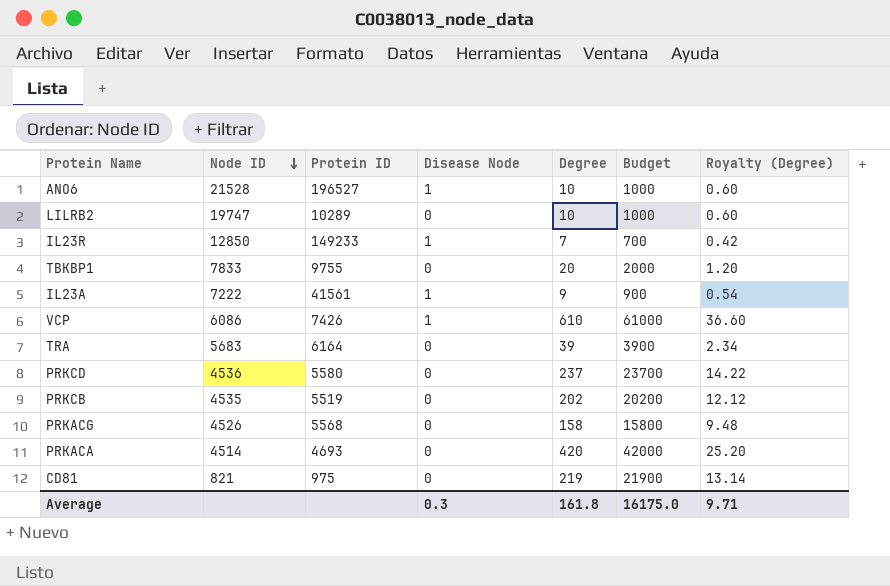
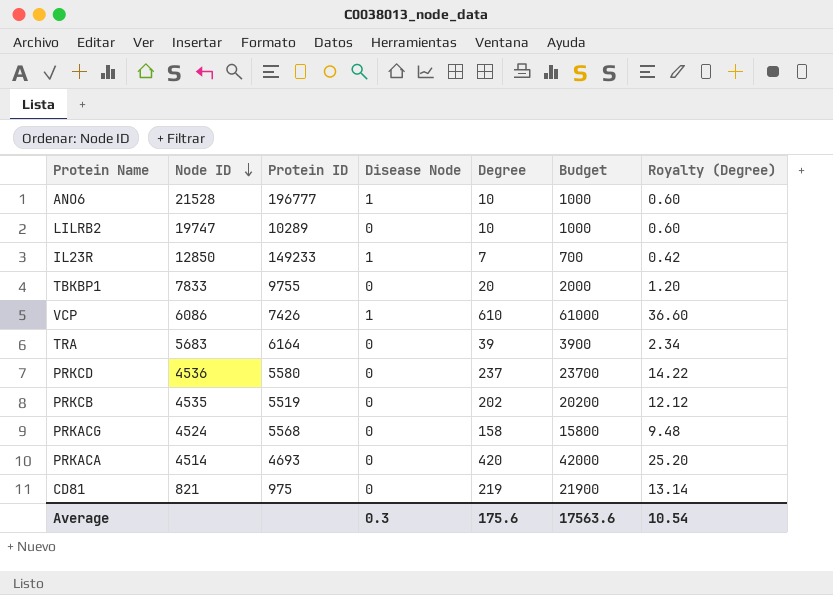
row IL23A: 7222 | 41561 | 1 | 9 | 900 | 0.54 -> none
ANO6 | Protein ID: 196527 -> 196777
PRKACG | Node ID: 4526 -> 4524
Average | Degree: 161.8 -> 175.6
Average | Budget: 16175.0 -> 17563.6
Average | Royalty (Degree): 9.71 -> 10.54

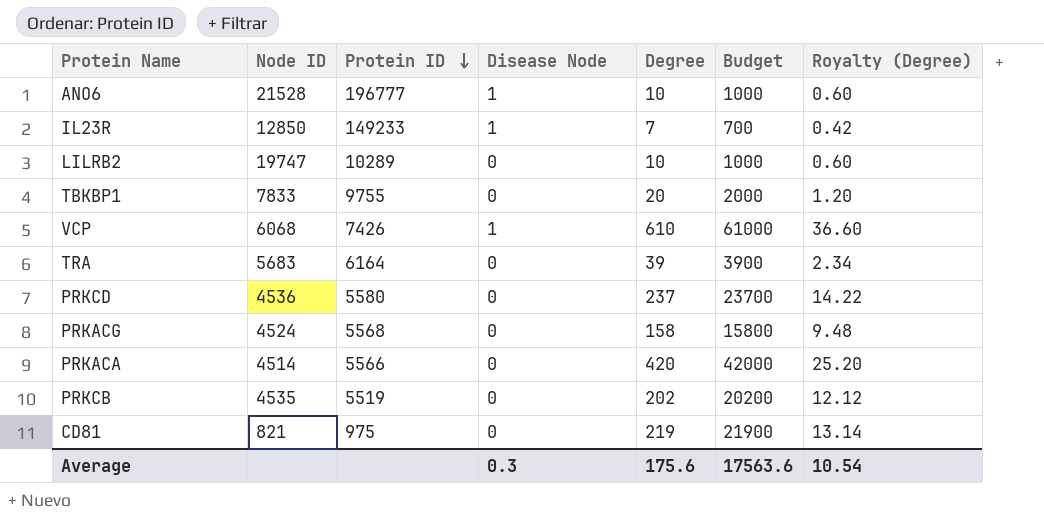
row order: Node ID descending -> Protein ID descending
VCP | Node ID: 6086 -> 6068
PRKACA | Protein ID: 4693 -> 5566

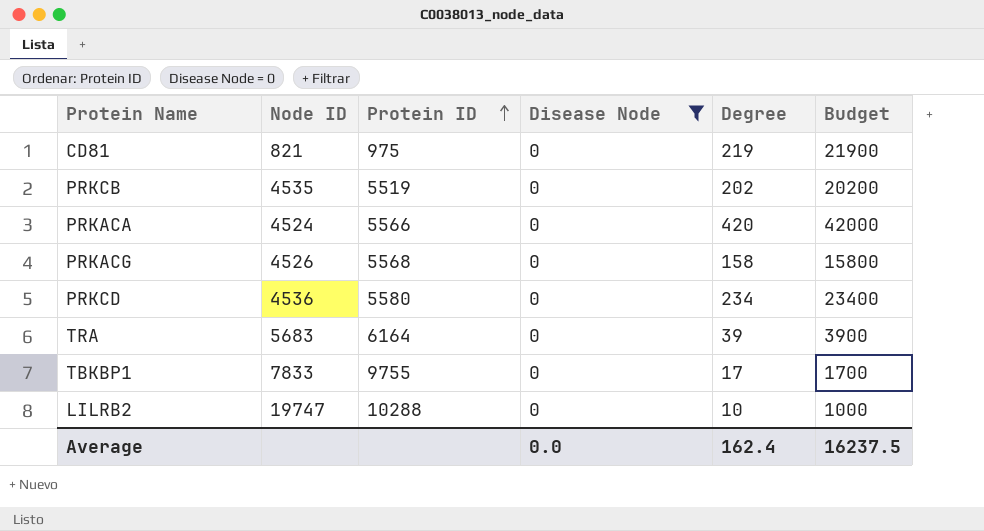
filter: none -> Disease Node = 0
row order: Protein ID descending -> Protein ID ascending
column Royalty (Degree) | formula: [Degree] * 0.06 -> none
PRKACA | Node ID: 4514 -> 4524
PRKACG | Node ID: 4524 -> 4526
PRKCD | Degree: 237 -> 234
PRKCD | Budget: 23700 -> 23400
TBKBP1 | Degree: 20 -> 17
TBKBP1 | Budget: 2000 -> 1700
LILRB2 | Protein ID: 10289 -> 10288
Average | Disease Node: 0.3 -> 0.0
Average | Degree: 175.6 -> 162.4
Average | Budget: 17563.6 -> 16237.5

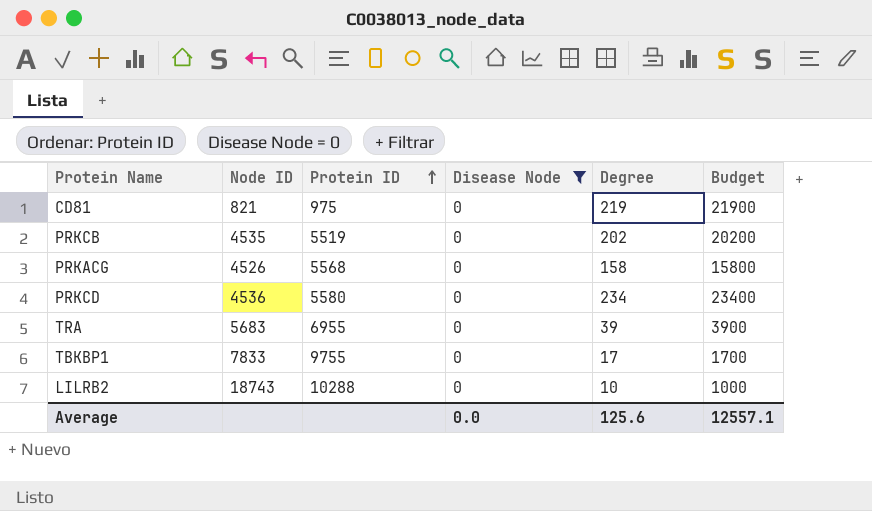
row PRKACA: 4524 | 5566 | 0 | 420 | 42000 -> none
TRA | Protein ID: 6164 -> 6955
LILRB2 | Node ID: 19747 -> 18743
Average | Degree: 162.4 -> 125.6
Average | Budget: 16237.5 -> 12557.1

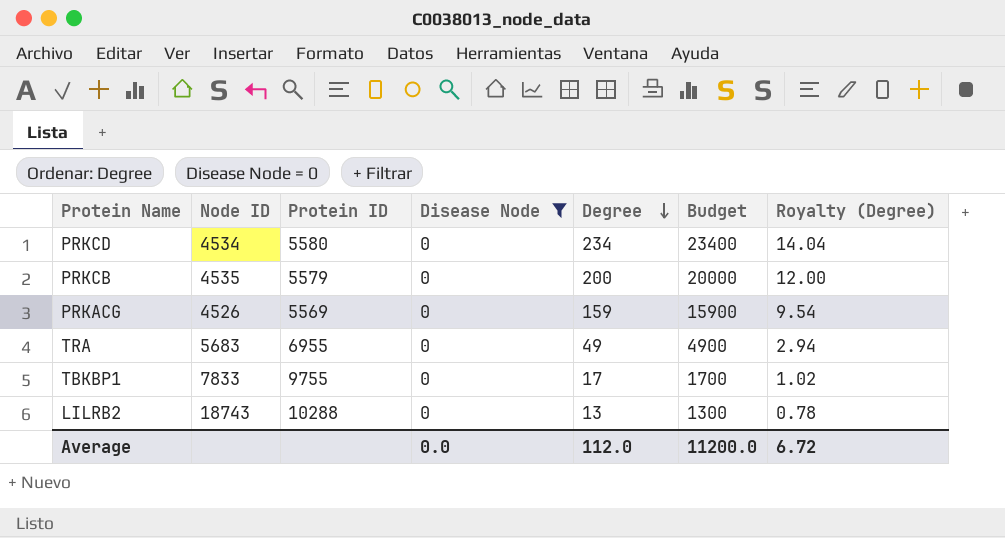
row order: Protein ID ascending -> Degree descending
column Royalty (Degree) | formula: none -> [Degree] * 0.06
row CD81: 821 | 975 | 0 | 219 | 21900 -> none
PRKCD | Node ID: 4536 -> 4534
PRKCB | Protein ID: 5519 -> 5579
PRKCB | Degree: 202 -> 200
PRKCB | Budget: 20200 -> 20000
PRKACG | Protein ID: 5568 -> 5569
PRKACG | Degree: 158 -> 159
PRKACG | Budget: 15800 -> 15900
TRA | Degree: 39 -> 49
TRA | Budget: 3900 -> 4900
LILRB2 | Degree: 10 -> 13
LILRB2 | Budget: 1000 -> 1300
Average | Degree: 125.6 -> 112.0
Average | Budget: 12557.1 -> 11200.0

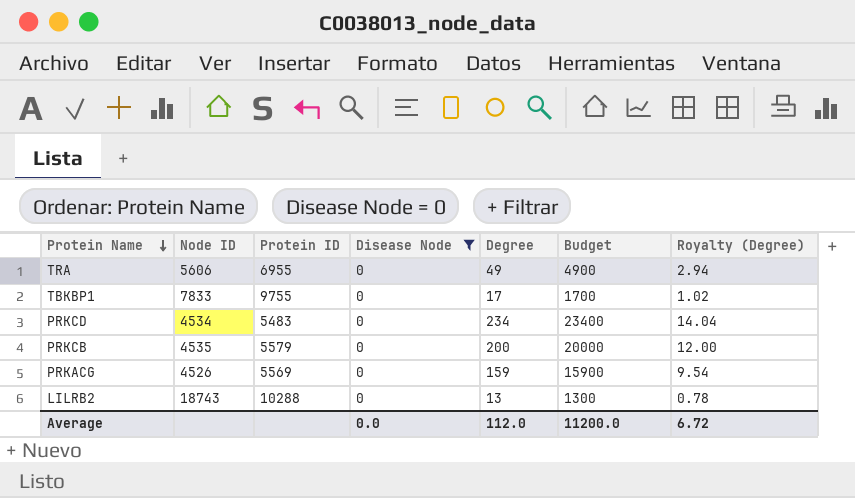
row order: Degree descending -> Protein Name descending
TRA | Node ID: 5683 -> 5606
PRKCD | Protein ID: 5580 -> 5483

